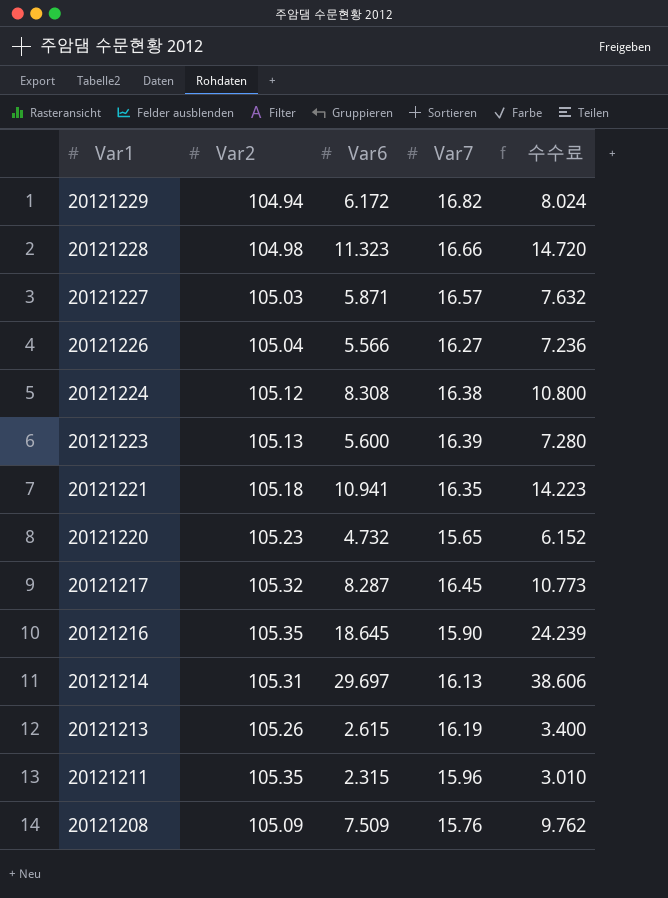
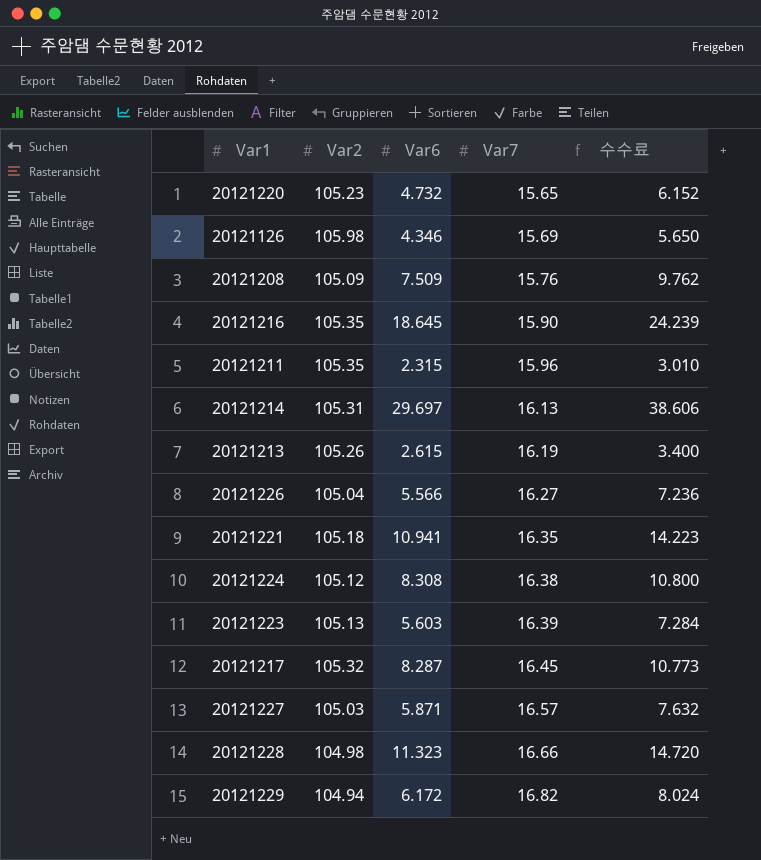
row order: Var1 descending -> Var7 ascending
row 20121126: none -> 105.98 | 4.346 | 15.69 | 5.650
20121223 | Var6: 5.600 -> 5.603
20121223 | 수수료: 7.280 -> 7.284

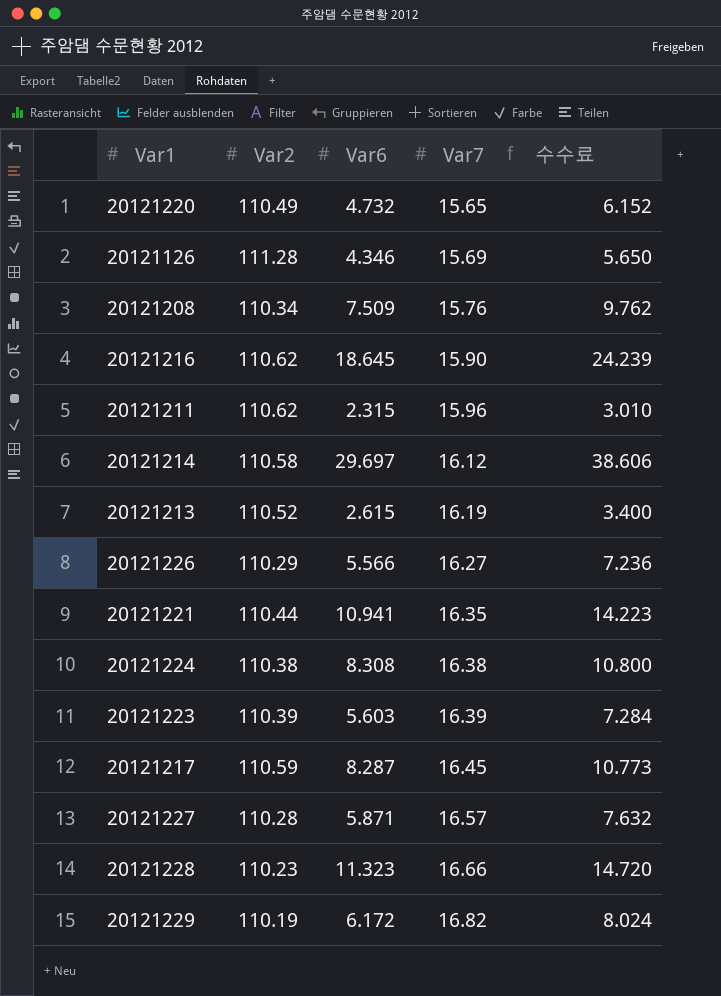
20121220 | Var2: 105.23 -> 110.49
20121126 | Var2: 105.98 -> 111.28
20121208 | Var2: 105.09 -> 110.34
20121216 | Var2: 105.35 -> 110.62
20121211 | Var2: 105.35 -> 110.62
20121214 | Var2: 105.31 -> 110.58
20121214 | Var7: 16.13 -> 16.12
20121213 | Var2: 105.26 -> 110.52
20121226 | Var2: 105.04 -> 110.29
20121221 | Var2: 105.18 -> 110.44
20121224 | Var2: 105.12 -> 110.38
20121223 | Var2: 105.13 -> 110.39
20121217 | Var2: 105.32 -> 110.59
20121227 | Var2: 105.03 -> 110.28
20121228 | Var2: 104.98 -> 110.23
20121229 | Var2: 104.94 -> 110.19

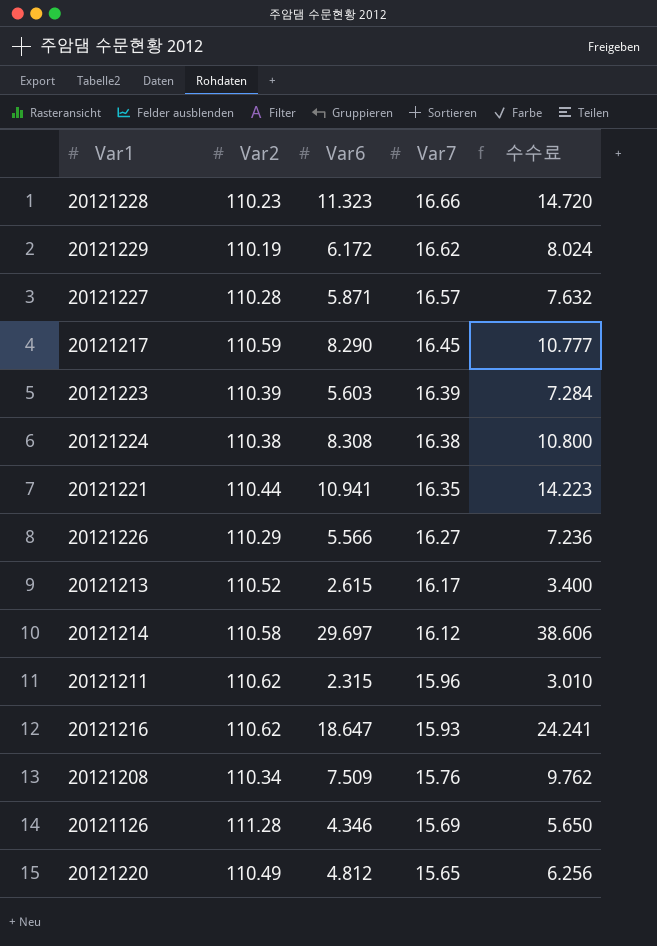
row order: Var7 ascending -> Var7 descending
20121229 | Var7: 16.82 -> 16.62
20121217 | Var6: 8.287 -> 8.290
20121217 | 수수료: 10.773 -> 10.777
20121213 | Var7: 16.19 -> 16.17
20121216 | Var6: 18.645 -> 18.647
20121216 | Var7: 15.90 -> 15.93
20121216 | 수수료: 24.239 -> 24.241
20121220 | Var6: 4.732 -> 4.812
20121220 | 수수료: 6.152 -> 6.256

